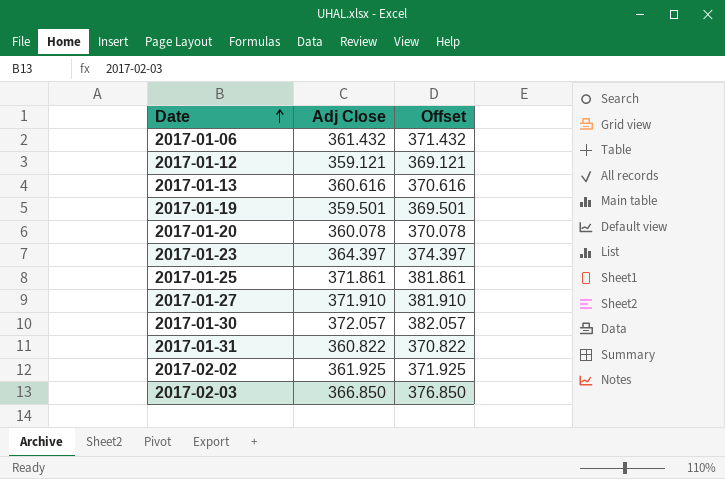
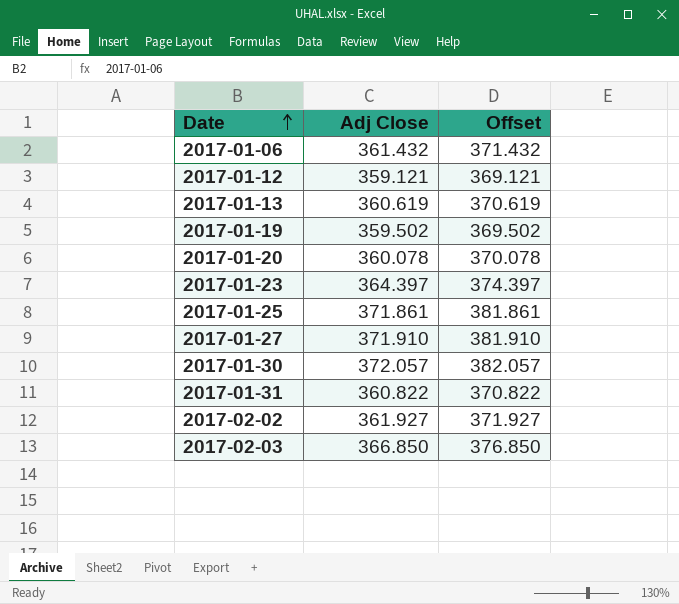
2017-01-13 | Adj Close: 360.616 -> 360.619
2017-01-13 | Offset: 370.616 -> 370.619
2017-01-19 | Adj Close: 359.501 -> 359.502
2017-01-19 | Offset: 369.501 -> 369.502
2017-02-02 | Adj Close: 361.925 -> 361.927
2017-02-02 | Offset: 371.925 -> 371.927

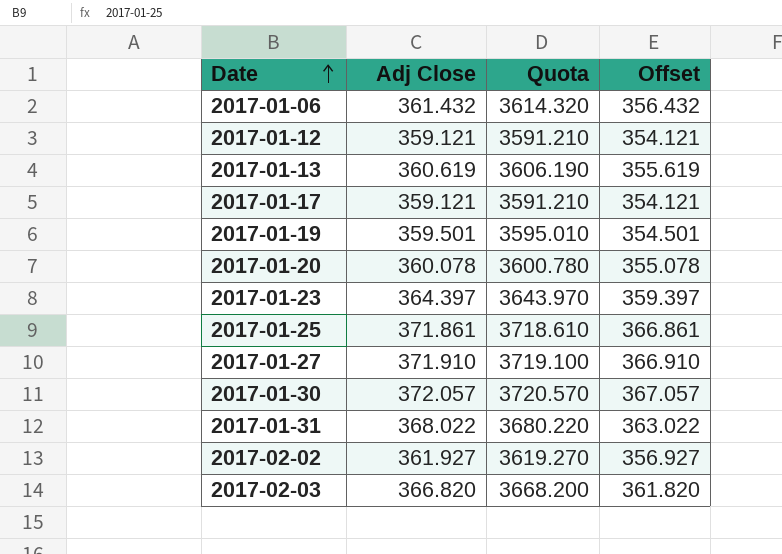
column Quota | formula: none -> [Adj Close] * 10
column Offset | formula: [Adj Close] + 10 -> [Adj Close] - 5
row 2017-01-17: none -> 359.121 | 3591.210 | 354.121
2017-01-19 | Adj Close: 359.502 -> 359.501
2017-01-31 | Adj Close: 360.822 -> 368.022
2017-02-03 | Adj Close: 366.850 -> 366.820

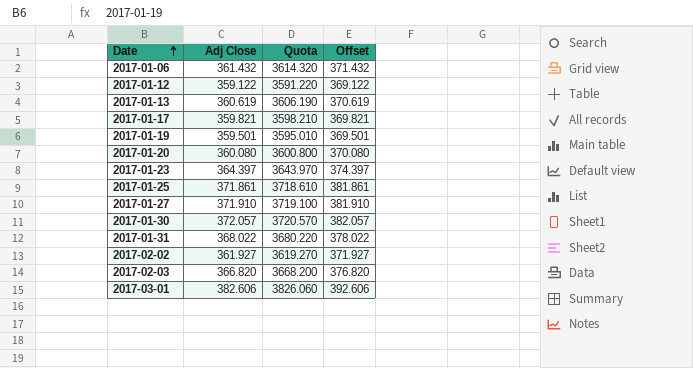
column Offset | formula: [Adj Close] - 5 -> [Adj Close] + 10
2017-01-12 | Adj Close: 359.121 -> 359.122
2017-01-12 | Quota: 3591.210 -> 3591.220
2017-01-17 | Adj Close: 359.121 -> 359.821
2017-01-17 | Quota: 3591.210 -> 3598.210
2017-01-20 | Adj Close: 360.078 -> 360.080
2017-01-20 | Quota: 3600.780 -> 3600.800
row 2017-03-01: none -> 382.606 | 3826.060 | 392.606

